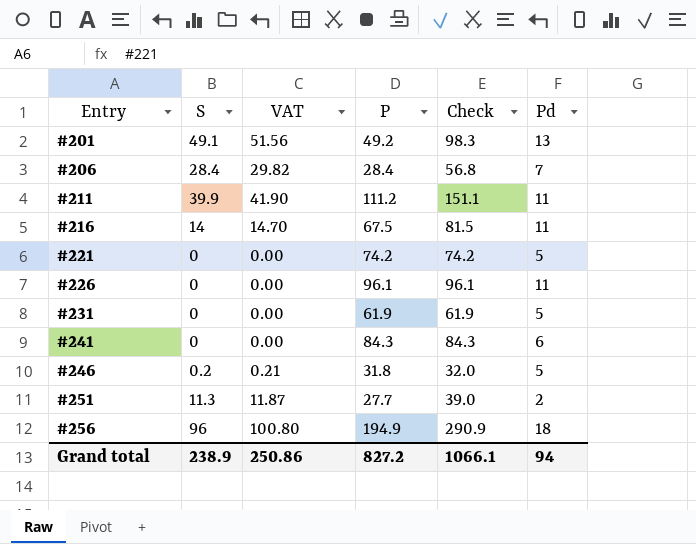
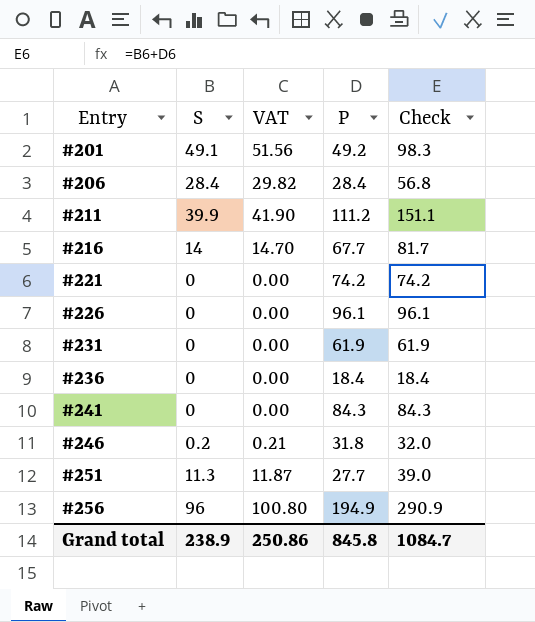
column Pd | position: 6 -> none
#216 | P: 67.5 -> 67.7
#216 | Check: 81.5 -> 81.7
row #236: none -> 0 | 0.00 | 18.4 | 18.4
Grand total | P: 827.2 -> 845.8
Grand total | Check: 1066.1 -> 1084.7

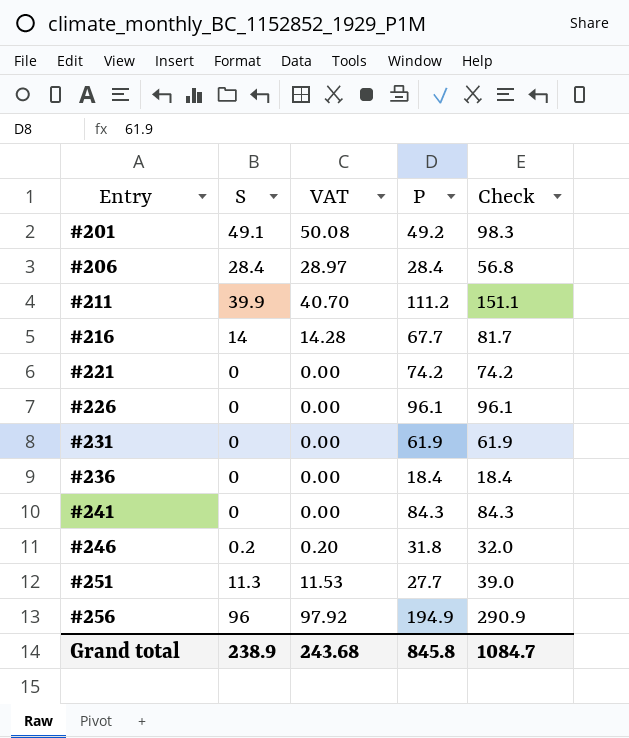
column VAT | formula: [S] * 1.05 -> [S] * 1.02
Grand total | VAT: 250.86 -> 243.68

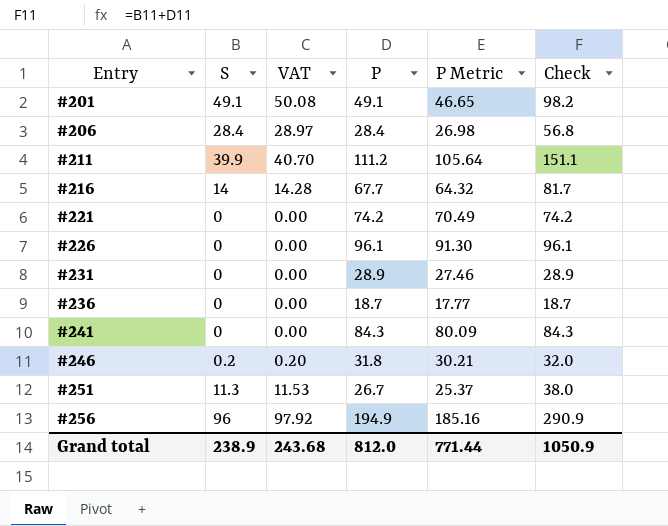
column P Metric | formula: none -> [P] * 0.95
#201 | P: 49.2 -> 49.1
#201 | Check: 98.3 -> 98.2
#231 | P: 61.9 -> 28.9
#231 | Check: 61.9 -> 28.9
#236 | P: 18.4 -> 18.7
#236 | Check: 18.4 -> 18.7
#251 | P: 27.7 -> 26.7
#251 | Check: 39.0 -> 38.0
Grand total | P: 845.8 -> 812.0
Grand total | Check: 1084.7 -> 1050.9

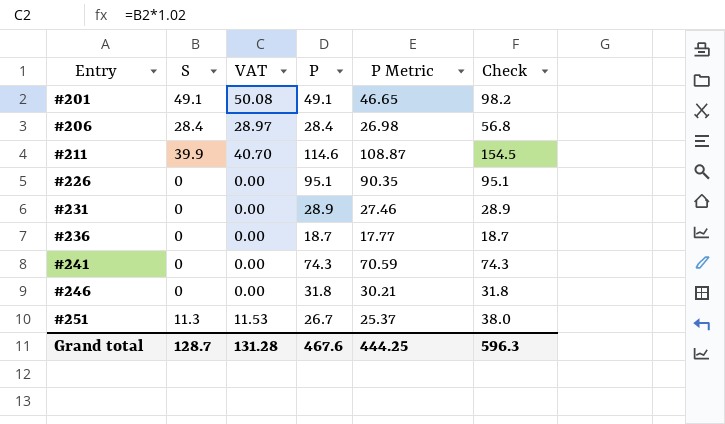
row #216: 14 | 14.28 | 67.7 | 64.32 | 81.7 -> none
row #221: 0 | 0.00 | 74.2 | 70.49 | 74.2 -> none
row #256: 96 | 97.92 | 194.9 | 185.16 | 290.9 -> none
#211 | P: 111.2 -> 114.6
#211 | P Metric: 105.64 -> 108.87
#211 | Check: 151.1 -> 154.5
#226 | P: 96.1 -> 95.1
#226 | P Metric: 91.30 -> 90.35
#226 | Check: 96.1 -> 95.1
#241 | P: 84.3 -> 74.3
#241 | P Metric: 80.09 -> 70.59
#241 | Check: 84.3 -> 74.3
#246 | S: 0.2 -> 0
#246 | VAT: 0.20 -> 0.00
#246 | Check: 32.0 -> 31.8
Grand total | S: 238.9 -> 128.7
Grand total | VAT: 243.68 -> 131.28
Grand total | P: 812.0 -> 467.6
Grand total | P Metric: 771.44 -> 444.25
Grand total | Check: 1050.9 -> 596.3

